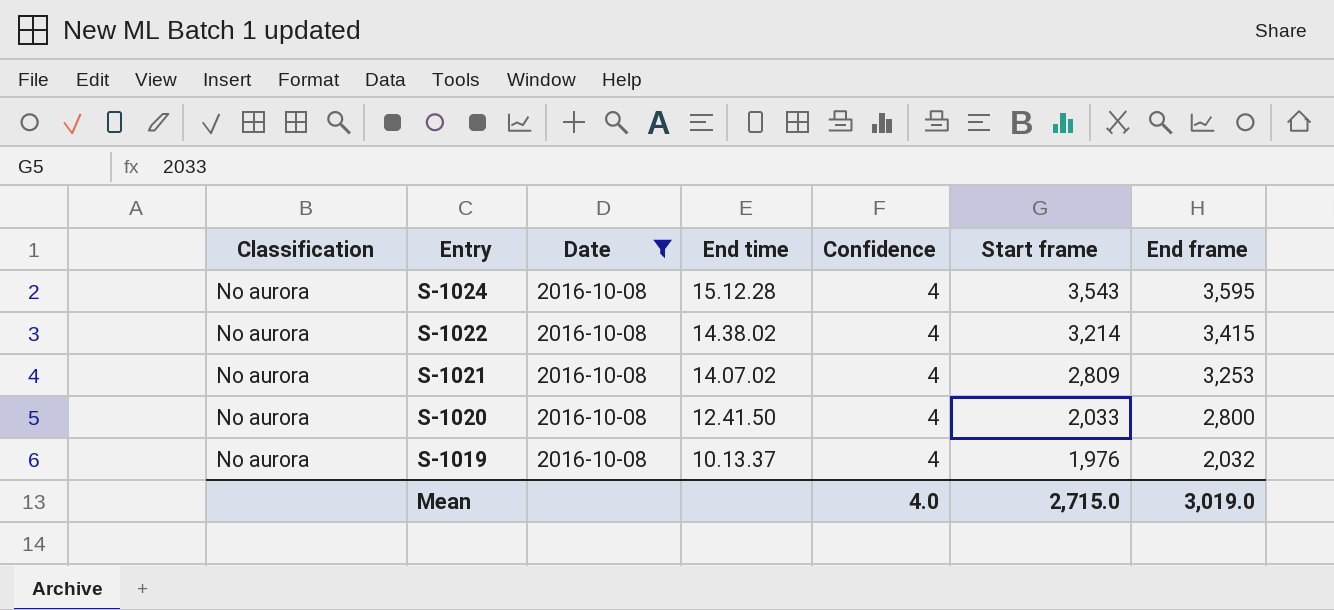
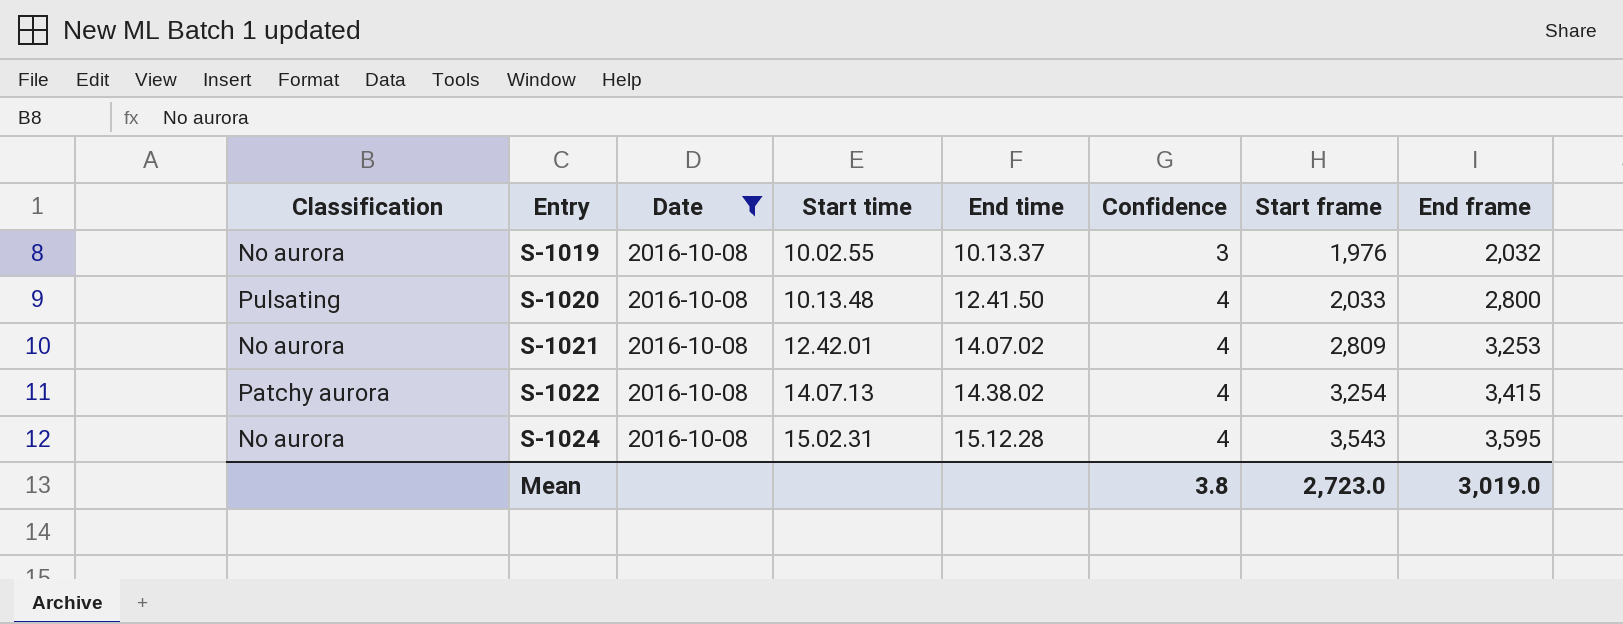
row order: Entry descending -> Entry ascending
column Start time | position: none -> 4
S-1019 | Confidence: 4 -> 3
S-1020 | Classification: No aurora -> Pulsating
S-1022 | Classification: No aurora -> Patchy aurora
S-1022 | Start frame: 3,214 -> 3,254
Mean | Confidence: 4.0 -> 3.8
Mean | Start frame: 2,715.0 -> 2,723.0

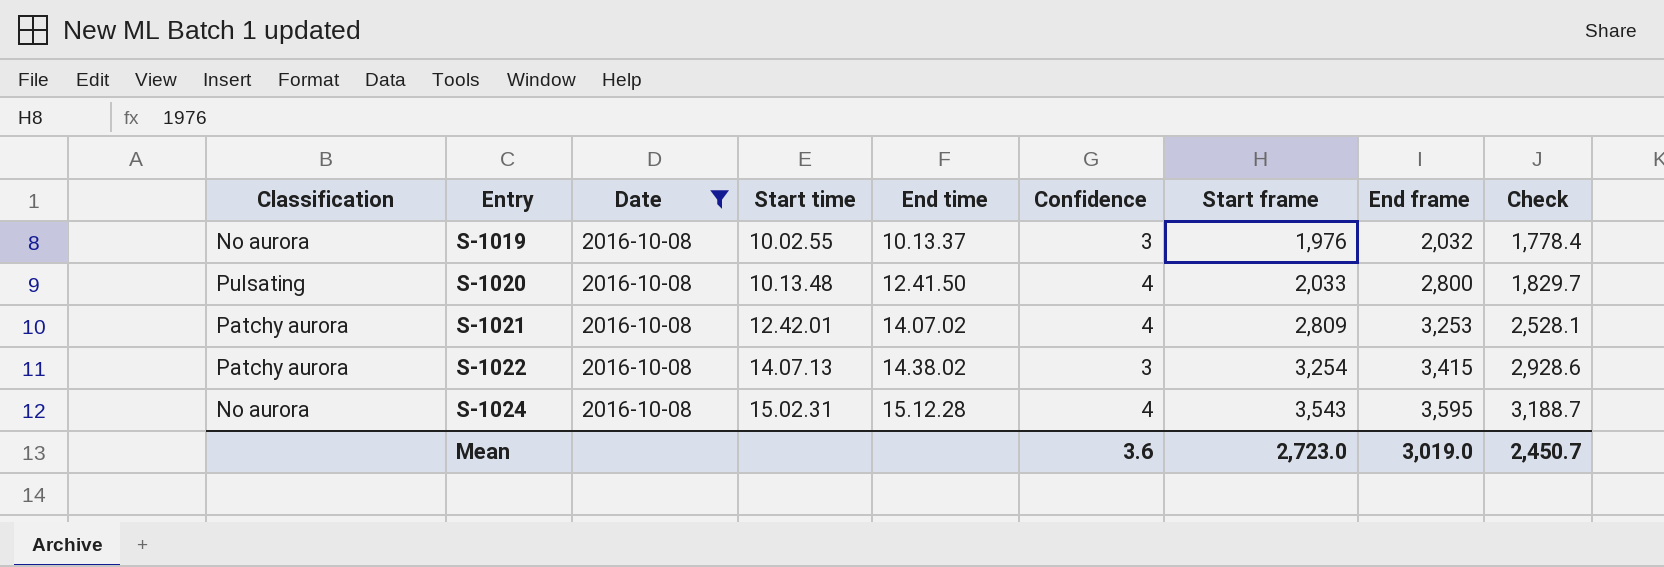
column Check | formula: none -> [Start frame] * 0.9
S-1021 | Classification: No aurora -> Patchy aurora
S-1022 | Confidence: 4 -> 3
Mean | Confidence: 3.8 -> 3.6

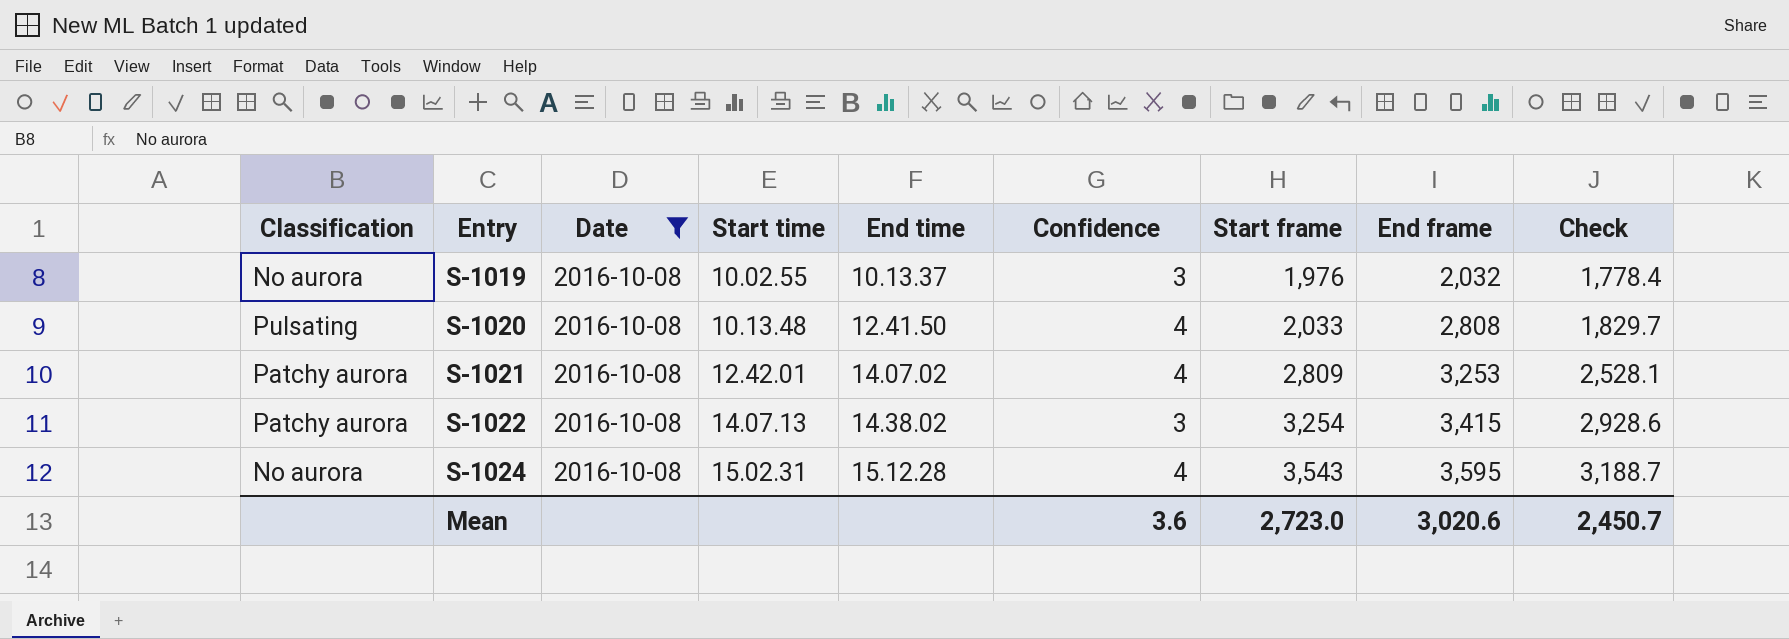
S-1020 | End frame: 2,800 -> 2,808
Mean | End frame: 3,019.0 -> 3,020.6

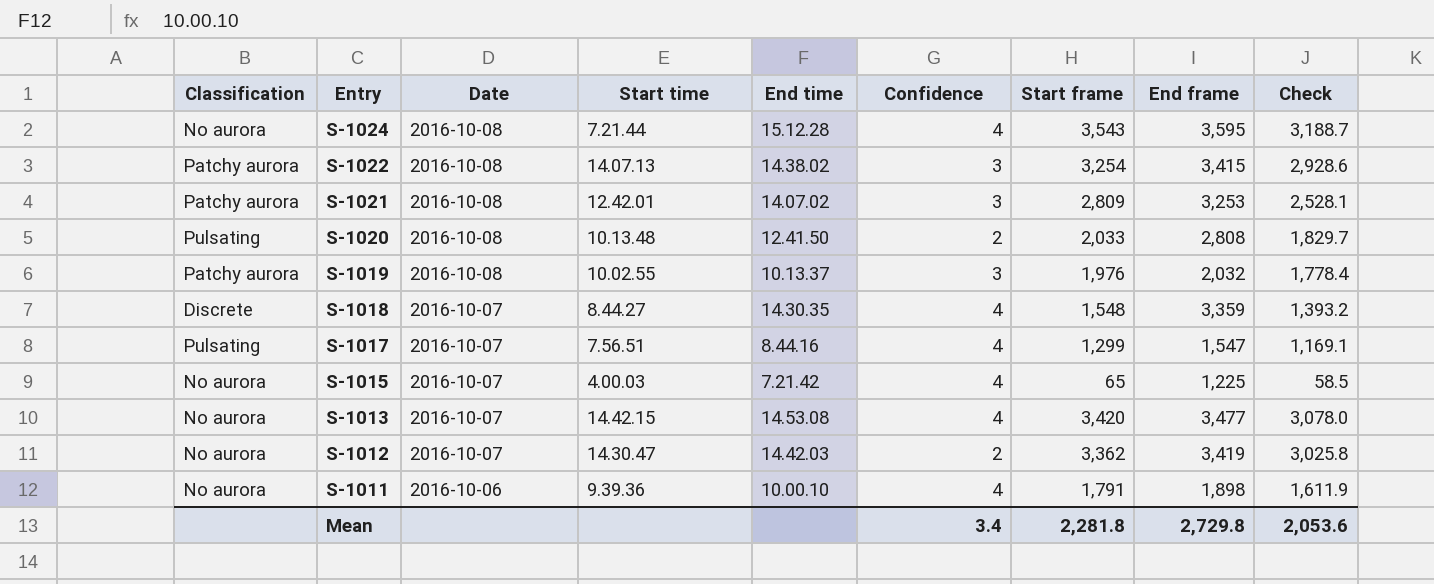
filter: Date = 2016-10-08 -> none
row order: Entry ascending -> Entry descending
S-1024 | Start time: 15.02.31 -> 7.21.44
S-1021 | Confidence: 4 -> 3
S-1020 | Confidence: 4 -> 2
S-1019 | Classification: No aurora -> Patchy aurora
Mean | Confidence: 3.6 -> 3.4
Mean | Start frame: 2,723.0 -> 2,281.8
Mean | End frame: 3,020.6 -> 2,729.8
Mean | Check: 2,450.7 -> 2,053.6

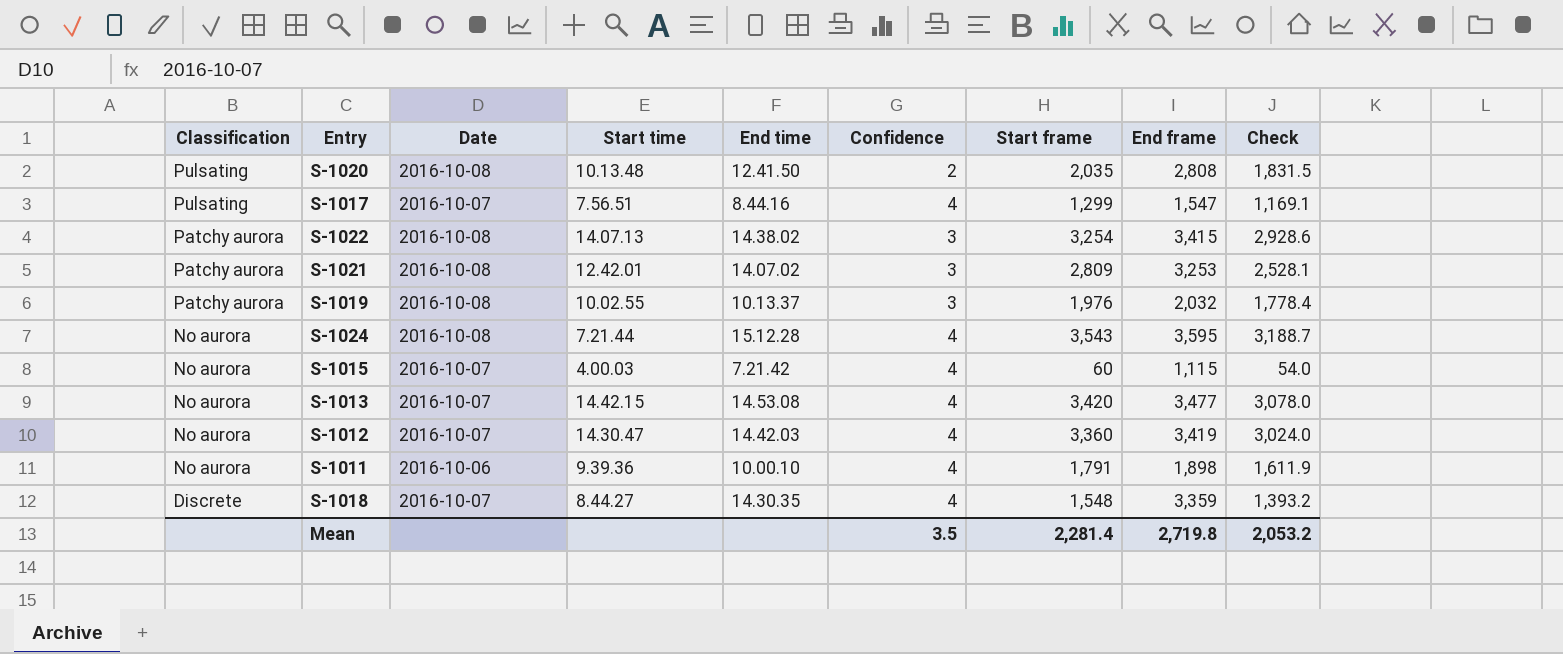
row order: Entry descending -> Classification descending
S-1020 | Start frame: 2,033 -> 2,035
S-1020 | Check: 1,829.7 -> 1,831.5
S-1015 | Start frame: 65 -> 60
S-1015 | End frame: 1,225 -> 1,115
S-1015 | Check: 58.5 -> 54.0
S-1012 | Confidence: 2 -> 4
S-1012 | Start frame: 3,362 -> 3,360
S-1012 | Check: 3,025.8 -> 3,024.0
Mean | Confidence: 3.4 -> 3.5
Mean | Start frame: 2,281.8 -> 2,281.4
Mean | End frame: 2,729.8 -> 2,719.8
Mean | Check: 2,053.6 -> 2,053.2

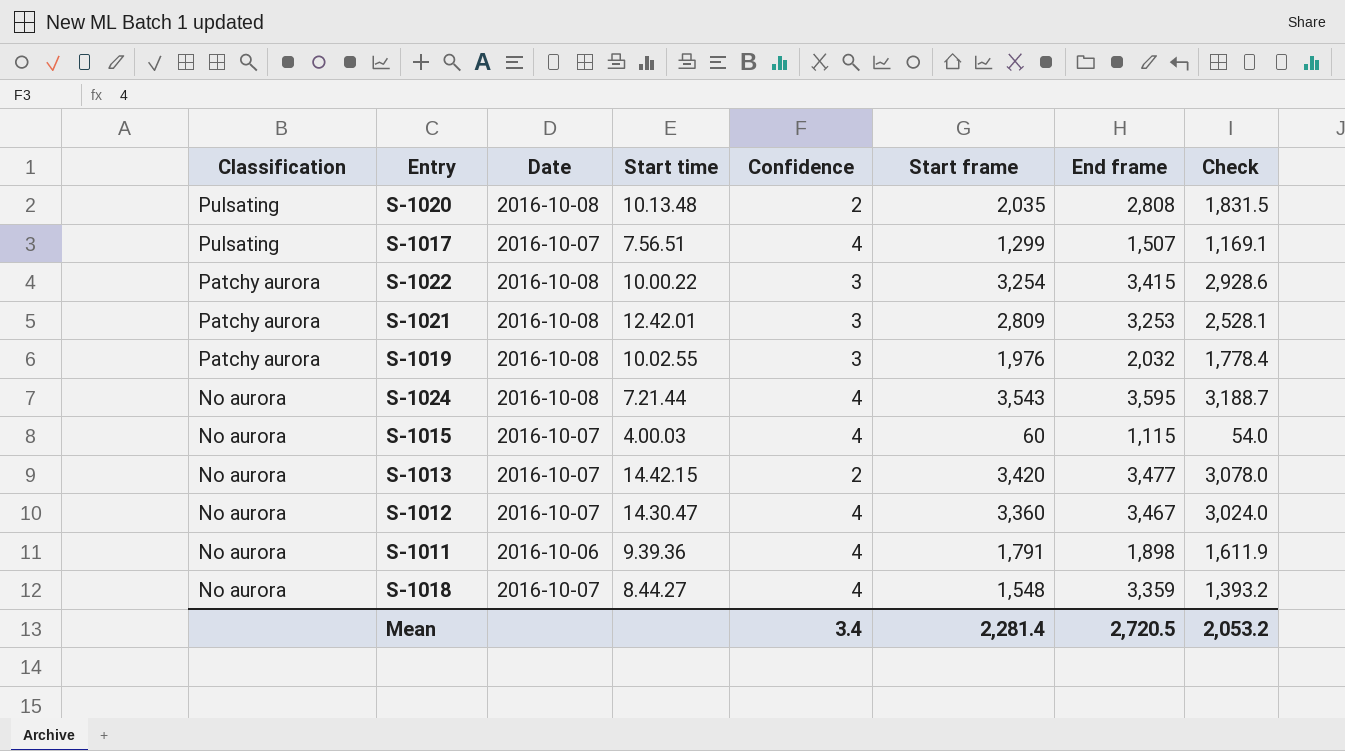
column End time | position: 5 -> none
S-1017 | End frame: 1,547 -> 1,507
S-1022 | Start time: 14.07.13 -> 10.00.22
S-1013 | Confidence: 4 -> 2
S-1012 | End frame: 3,419 -> 3,467
S-1018 | Classification: Discrete -> No aurora
Mean | Confidence: 3.5 -> 3.4
Mean | End frame: 2,719.8 -> 2,720.5

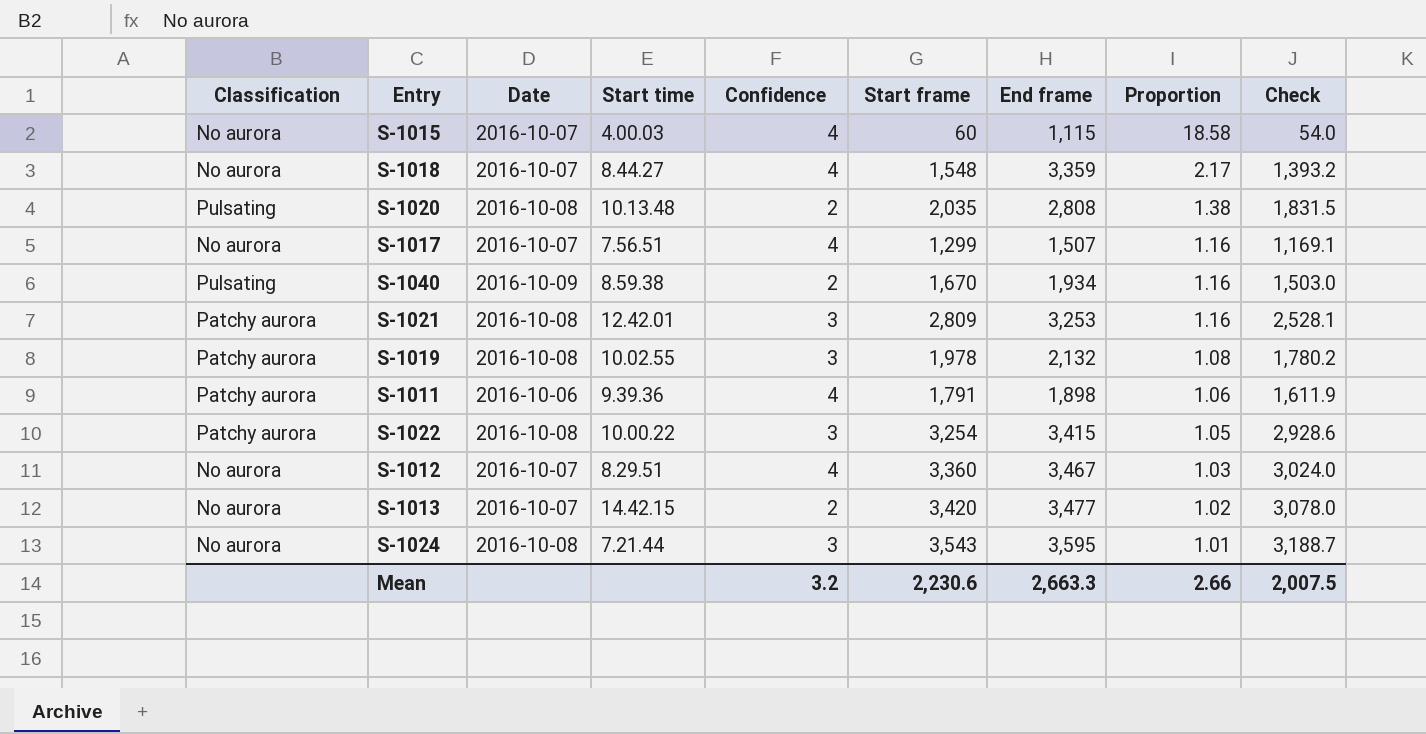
row order: Classification descending -> Proportion descending
column Proportion | formula: none -> [End frame] / [Start frame]
S-1017 | Classification: Pulsating -> No aurora
row S-1040: none -> Pulsating | 2016-10-09 | 8.59.38 | 2 | 1,670 | 1,934 | 1.16 | 1,503.0
S-1019 | Start frame: 1,976 -> 1,978
S-1019 | End frame: 2,032 -> 2,132
S-1019 | Check: 1,778.4 -> 1,780.2
S-1011 | Classification: No aurora -> Patchy aurora
S-1012 | Start time: 14.30.47 -> 8.29.51
S-1024 | Confidence: 4 -> 3
Mean | Confidence: 3.4 -> 3.2
Mean | Start frame: 2,281.4 -> 2,230.6
Mean | End frame: 2,720.5 -> 2,663.3
Mean | Check: 2,053.2 -> 2,007.5

